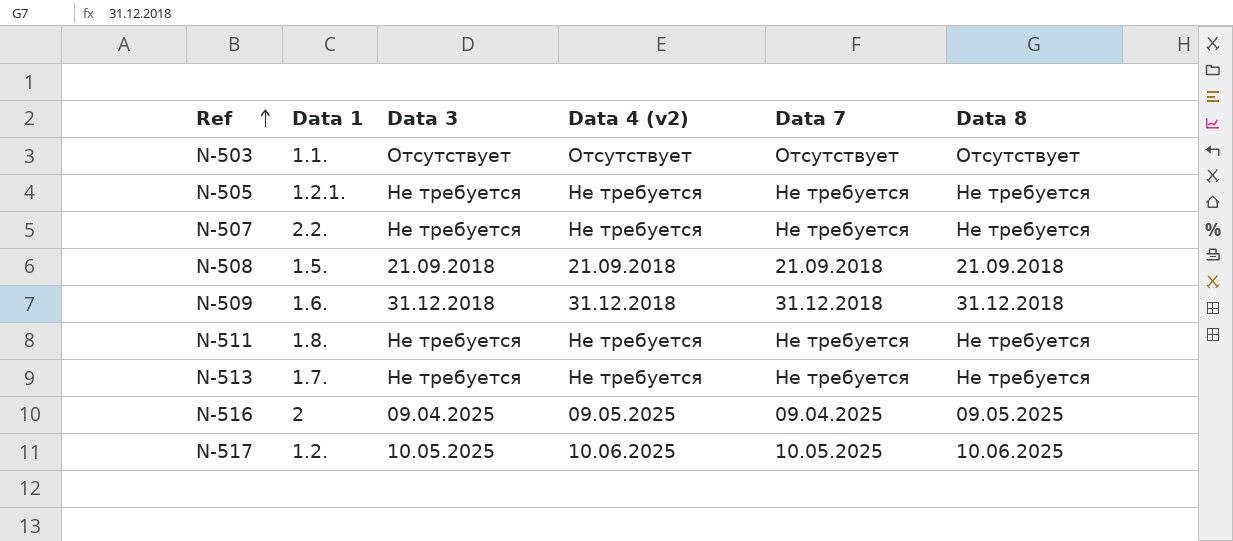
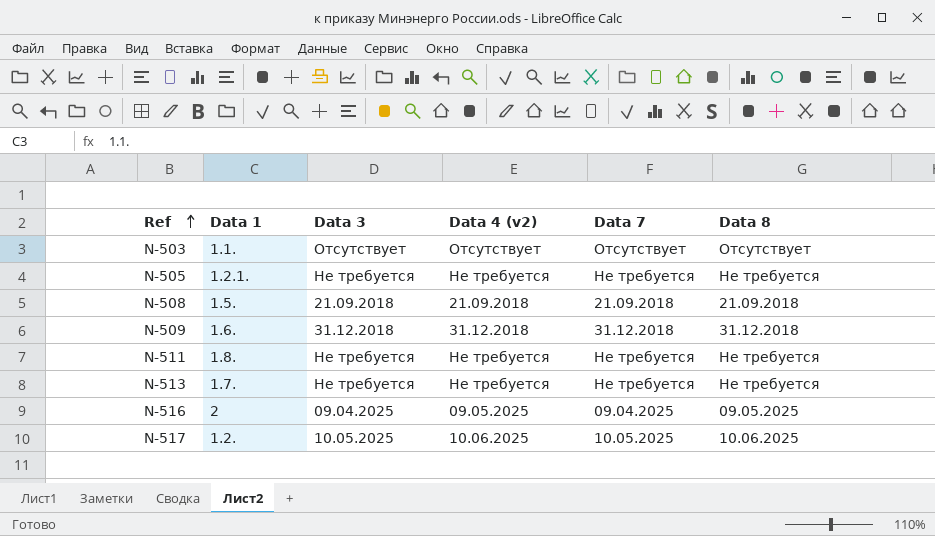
row N-507: 2.2. | Не требуется | Не требуется | Не требуется | Не требуется -> none

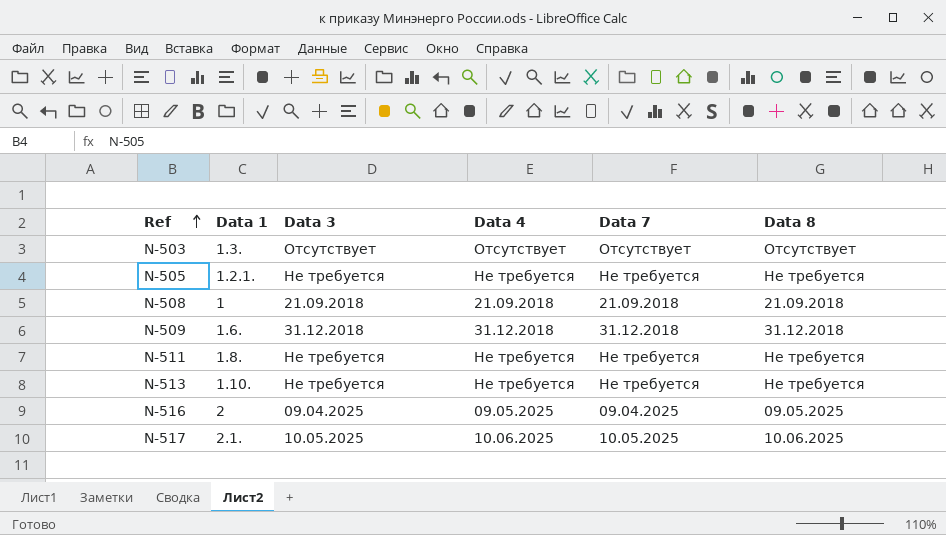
column name: Data 4 (v2) -> Data 4
N-503 | Data 1: 1.1. -> 1.3.
N-508 | Data 1: 1.5. -> 1
N-513 | Data 1: 1.7. -> 1.10.
N-517 | Data 1: 1.2. -> 2.1.

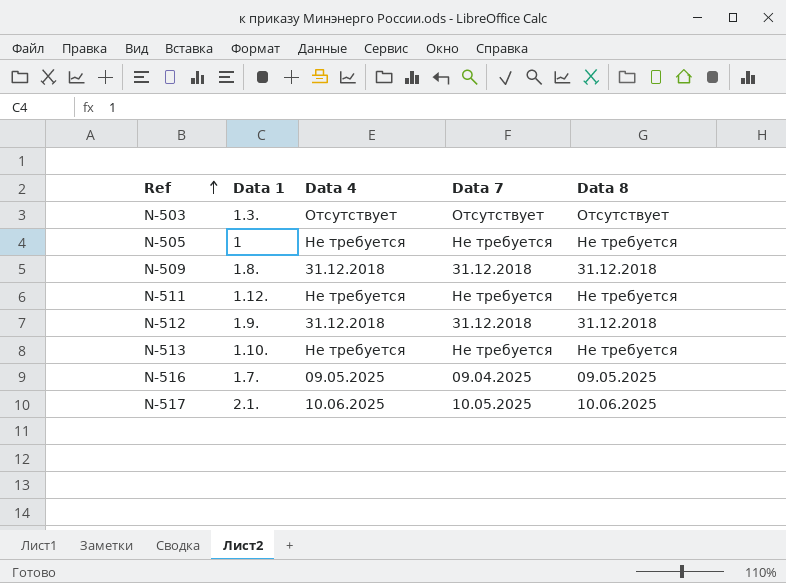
column Data 3 | position: 3 -> none
row N-508: 1 | 21.09.2018 | 21.09.2018 | 21.09.2018 | 21.09.2018 -> none
N-505 | Data 1: 1.2.1. -> 1
N-509 | Data 1: 1.6. -> 1.8.
N-511 | Data 1: 1.8. -> 1.12.
row N-512: none -> 1.9. | 31.12.2018 | 31.12.2018 | 31.12.2018
N-516 | Data 1: 2 -> 1.7.

